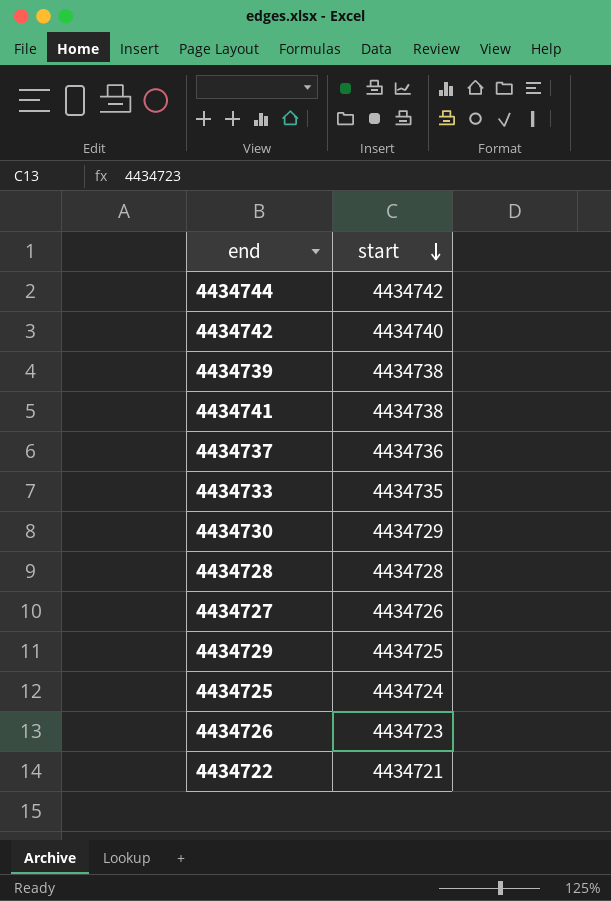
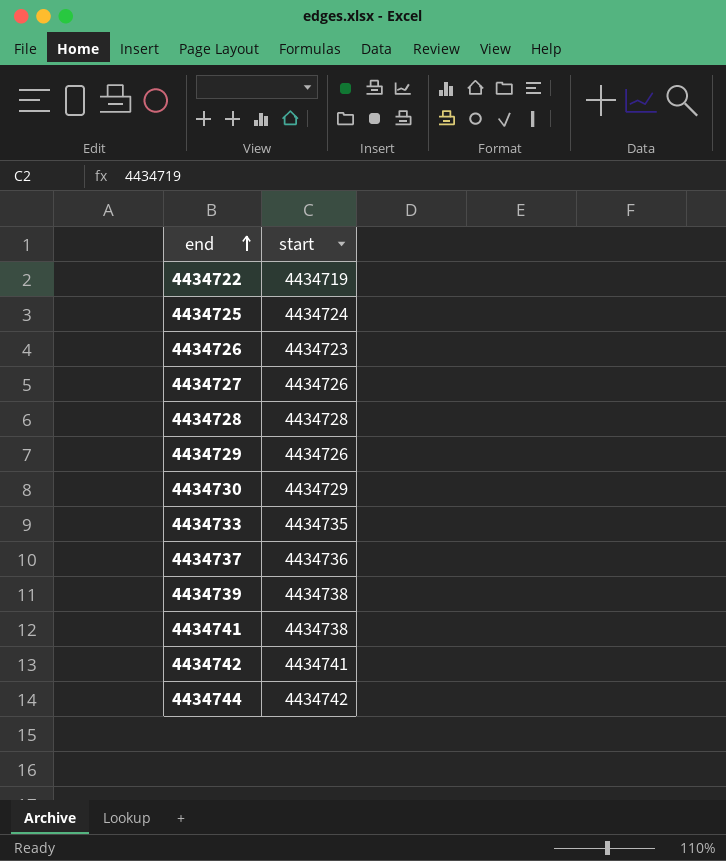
row order: start descending -> end ascending
4434722 | start: 4434721 -> 4434719
4434729 | start: 4434725 -> 4434726
4434742 | start: 4434740 -> 4434741

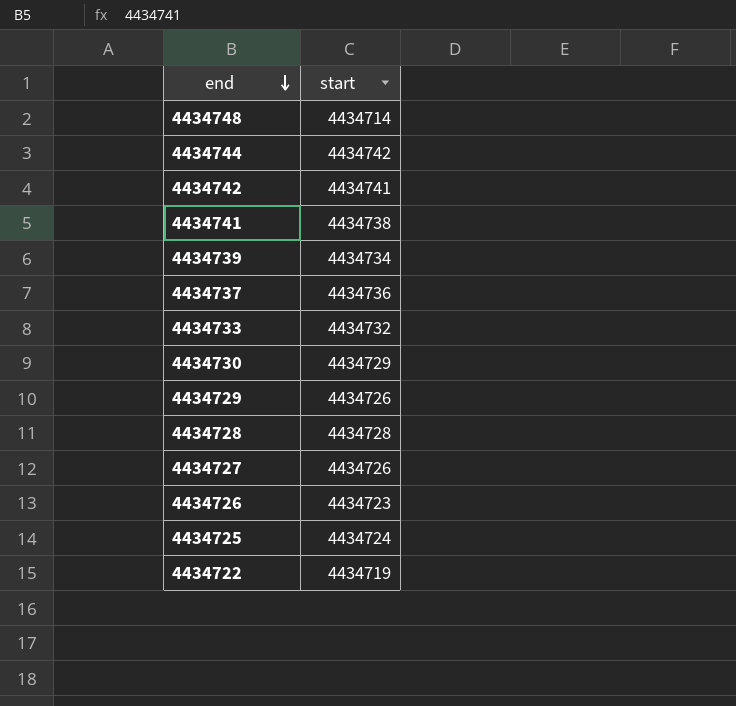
row order: end ascending -> end descending
row 4434748: none -> 4434714
4434739 | start: 4434738 -> 4434734
4434733 | start: 4434735 -> 4434732

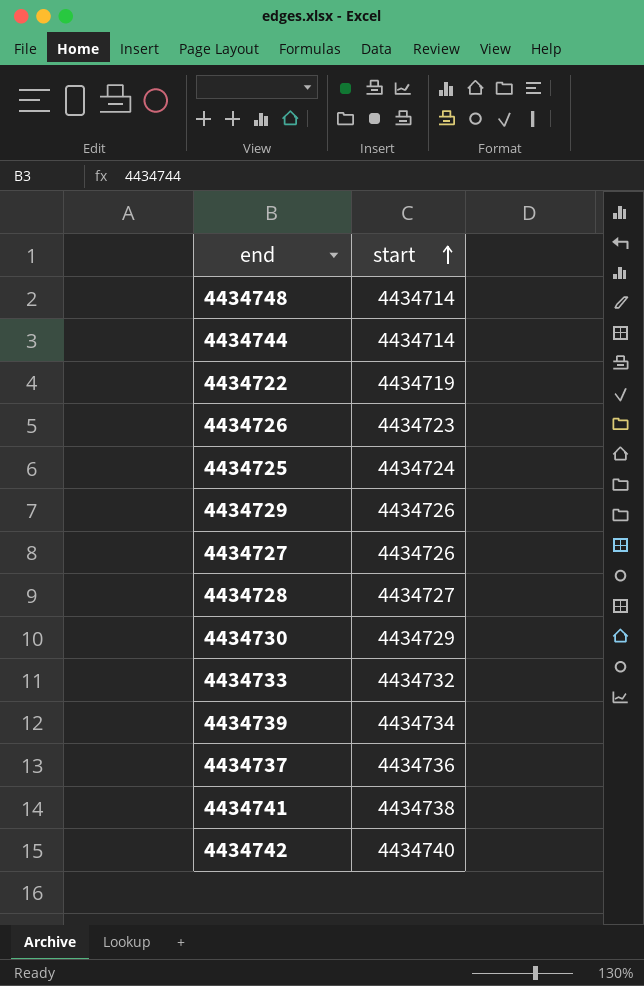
row order: end descending -> start ascending
4434744 | start: 4434742 -> 4434714
4434728 | start: 4434728 -> 4434727
4434742 | start: 4434741 -> 4434740

